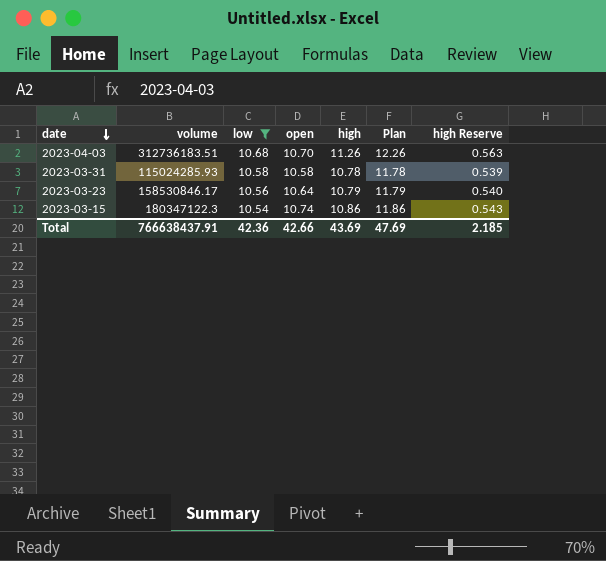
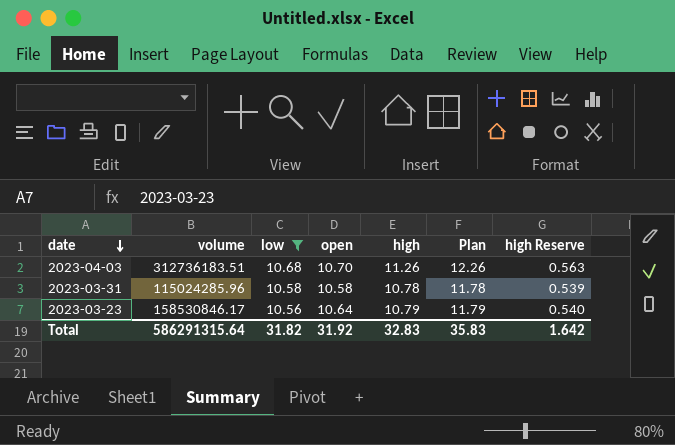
row 2023-03-15: 180347122.3 | 10.54 | 10.74 | 10.86 | 11.86 | 0.543 -> none
2023-03-31 | volume: 115024285.93 -> 115024285.96
Total | volume: 766638437.91 -> 586291315.64
Total | low: 42.36 -> 31.82
Total | open: 42.66 -> 31.92
Total | high: 43.69 -> 32.83
Total | Plan: 47.69 -> 35.83
Total | high Reserve: 2.185 -> 1.642

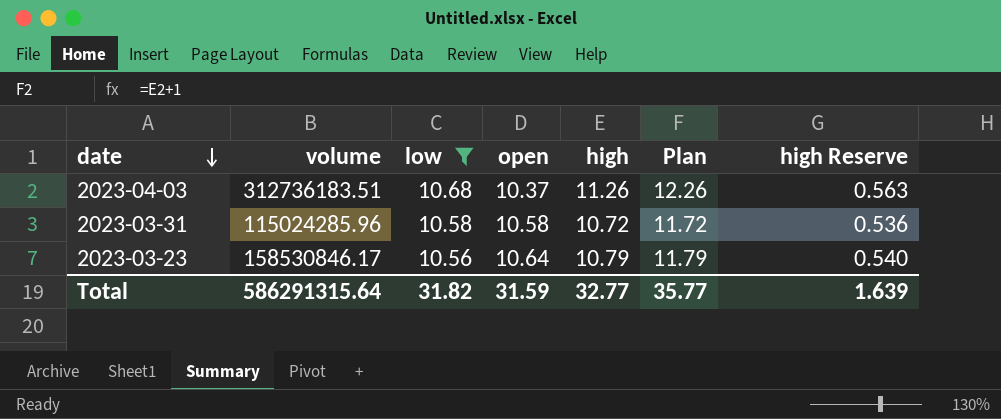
2023-04-03 | open: 10.70 -> 10.37
2023-03-31 | high: 10.78 -> 10.72
2023-03-31 | Plan: 11.78 -> 11.72
2023-03-31 | high Reserve: 0.539 -> 0.536
Total | open: 31.92 -> 31.59
Total | high: 32.83 -> 32.77
Total | Plan: 35.83 -> 35.77
Total | high Reserve: 1.642 -> 1.639

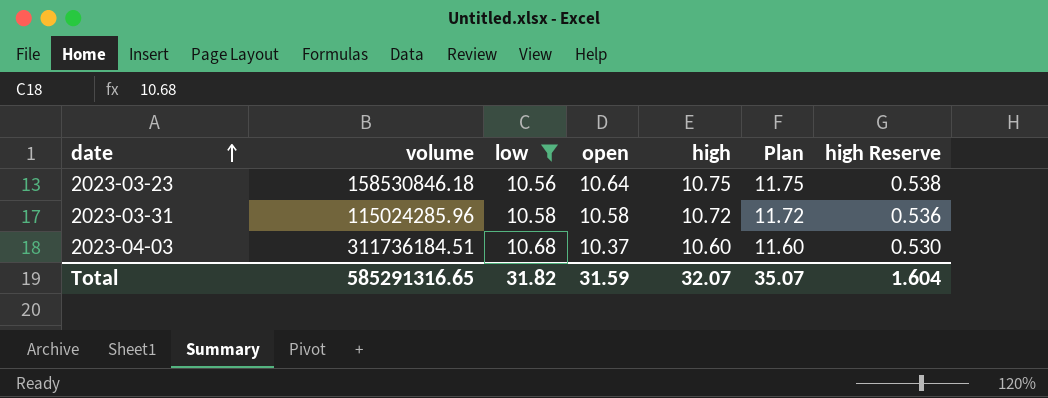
row order: date descending -> date ascending
2023-03-23 | volume: 158530846.17 -> 158530846.18
2023-03-23 | high: 10.79 -> 10.75
2023-03-23 | Plan: 11.79 -> 11.75
2023-03-23 | high Reserve: 0.540 -> 0.538
2023-04-03 | volume: 312736183.51 -> 311736184.51
2023-04-03 | high: 11.26 -> 10.60
2023-04-03 | Plan: 12.26 -> 11.60
2023-04-03 | high Reserve: 0.563 -> 0.530
Total | volume: 586291315.64 -> 585291316.65
Total | high: 32.77 -> 32.07
Total | Plan: 35.77 -> 35.07
Total | high Reserve: 1.639 -> 1.604

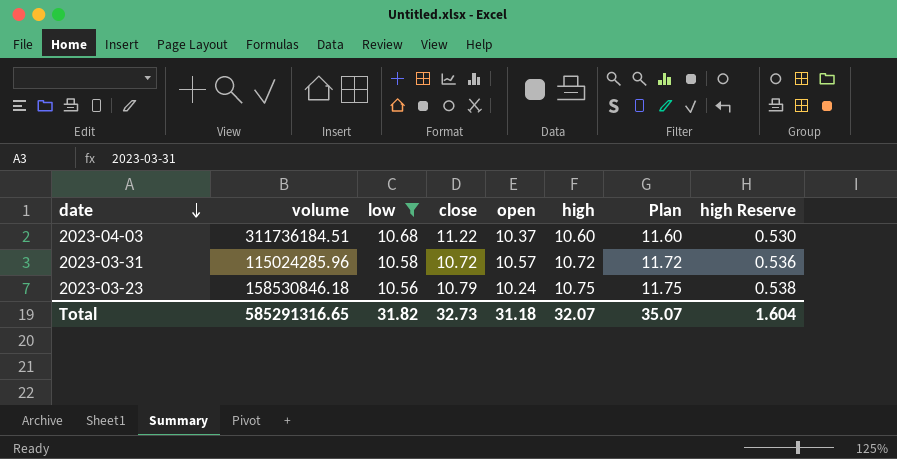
row order: date ascending -> date descending
column close | position: none -> 4
2023-03-31 | open: 10.58 -> 10.57
2023-03-23 | open: 10.64 -> 10.24
Total | open: 31.59 -> 31.18

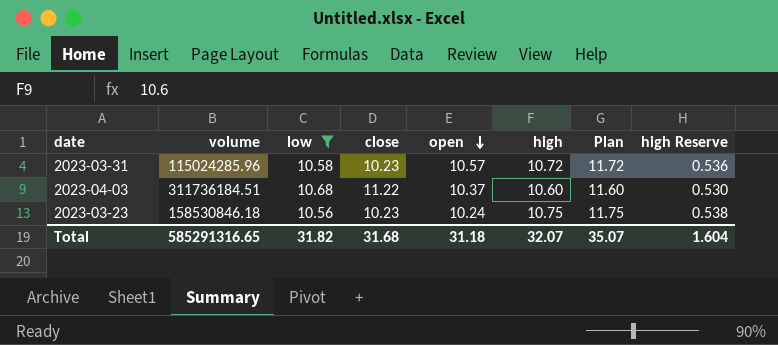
row order: date descending -> open descending
2023-03-31 | close: 10.72 -> 10.23
2023-03-23 | close: 10.79 -> 10.23
Total | close: 32.73 -> 31.68

